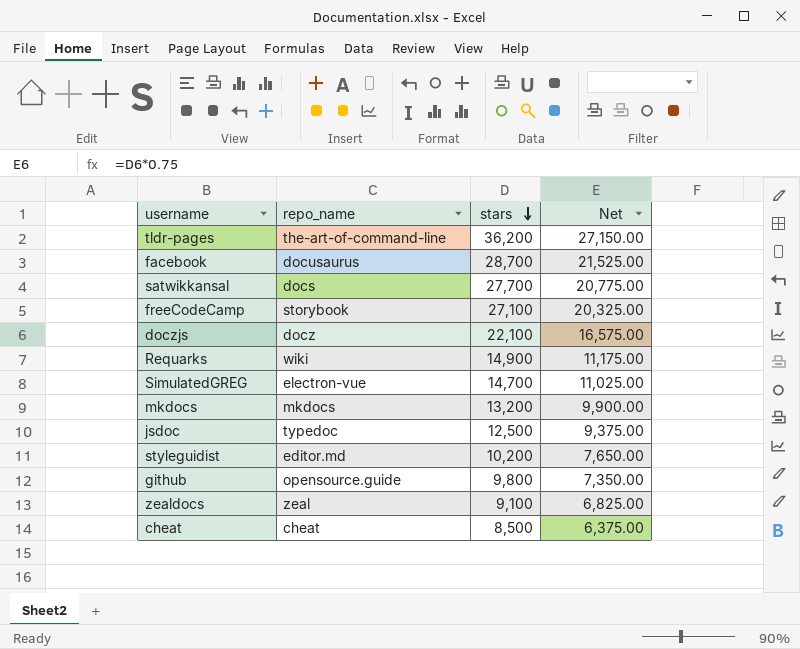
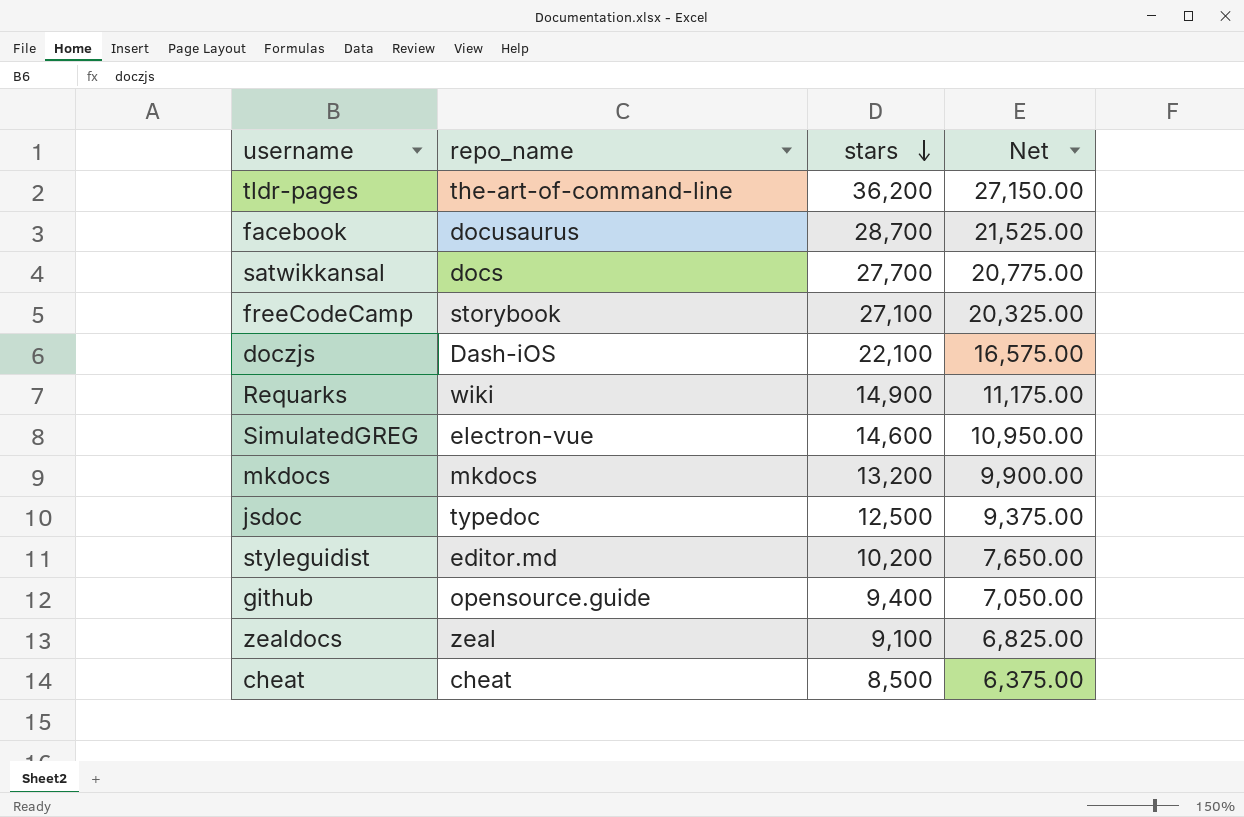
doczjs | repo_name: docz -> Dash-iOS
SimulatedGREG | stars: 14,700 -> 14,600
SimulatedGREG | Net: 11,025.00 -> 10,950.00
github | stars: 9,800 -> 9,400
github | Net: 7,350.00 -> 7,050.00

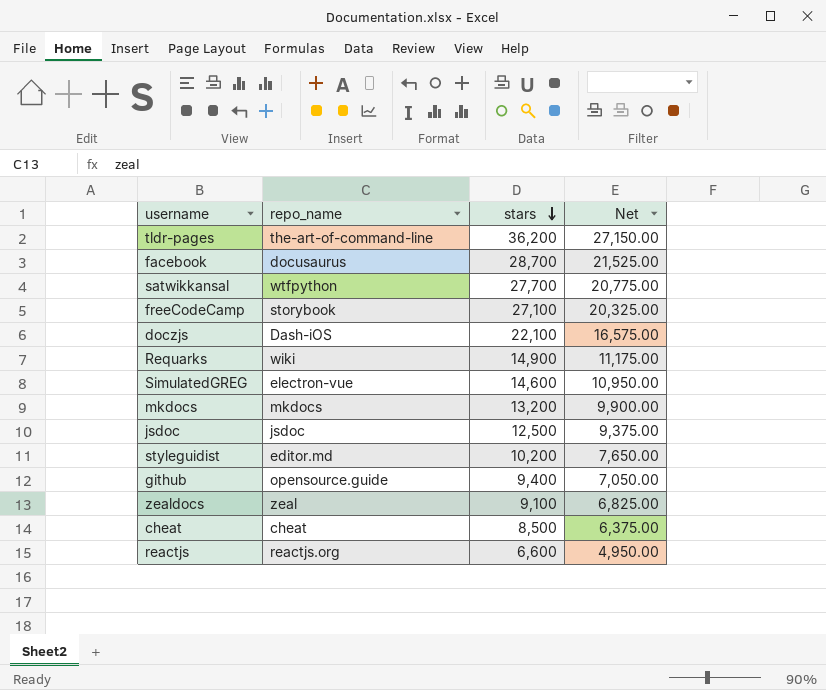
satwikkansal | repo_name: docs -> wtfpython
jsdoc | repo_name: typedoc -> jsdoc
row reactjs: none -> reactjs.org | 6,600 | 4,950.00

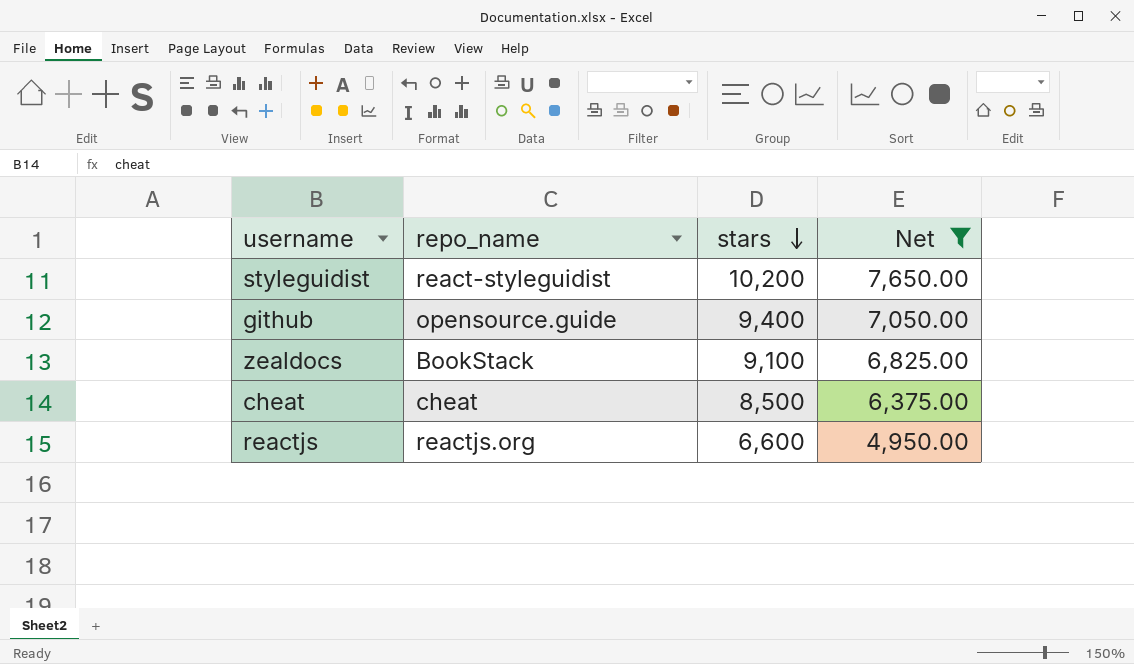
filter: none -> Net <= 7,650.00
styleguidist | repo_name: editor.md -> react-styleguidist
zealdocs | repo_name: zeal -> BookStack

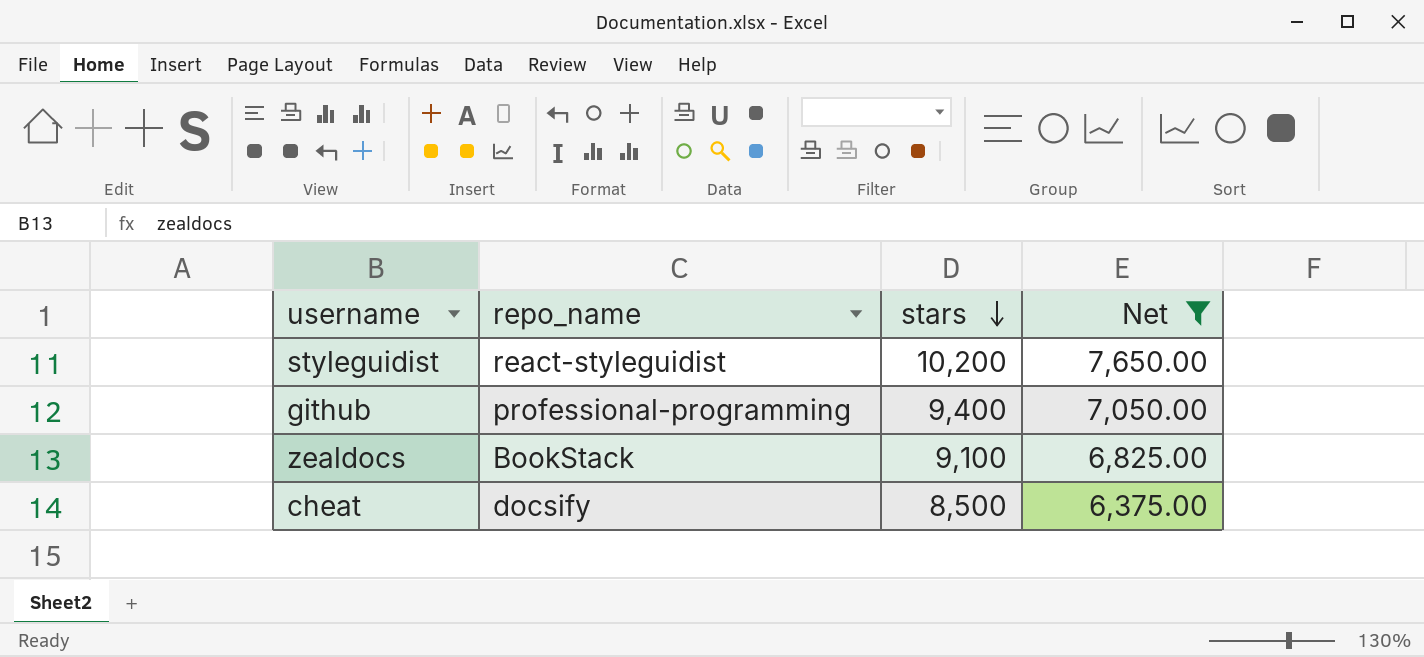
row reactjs: reactjs.org | 6,600 | 4,950.00 -> none
github | repo_name: opensource.guide -> professional-programming
cheat | repo_name: cheat -> docsify

